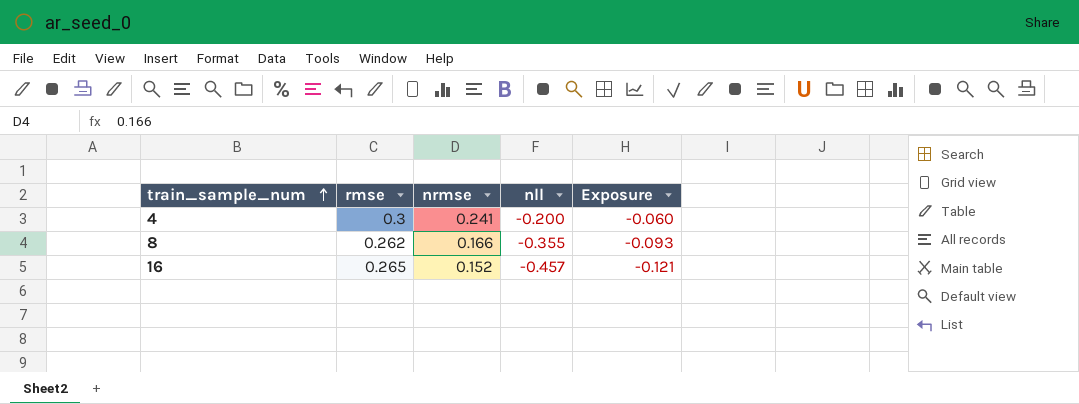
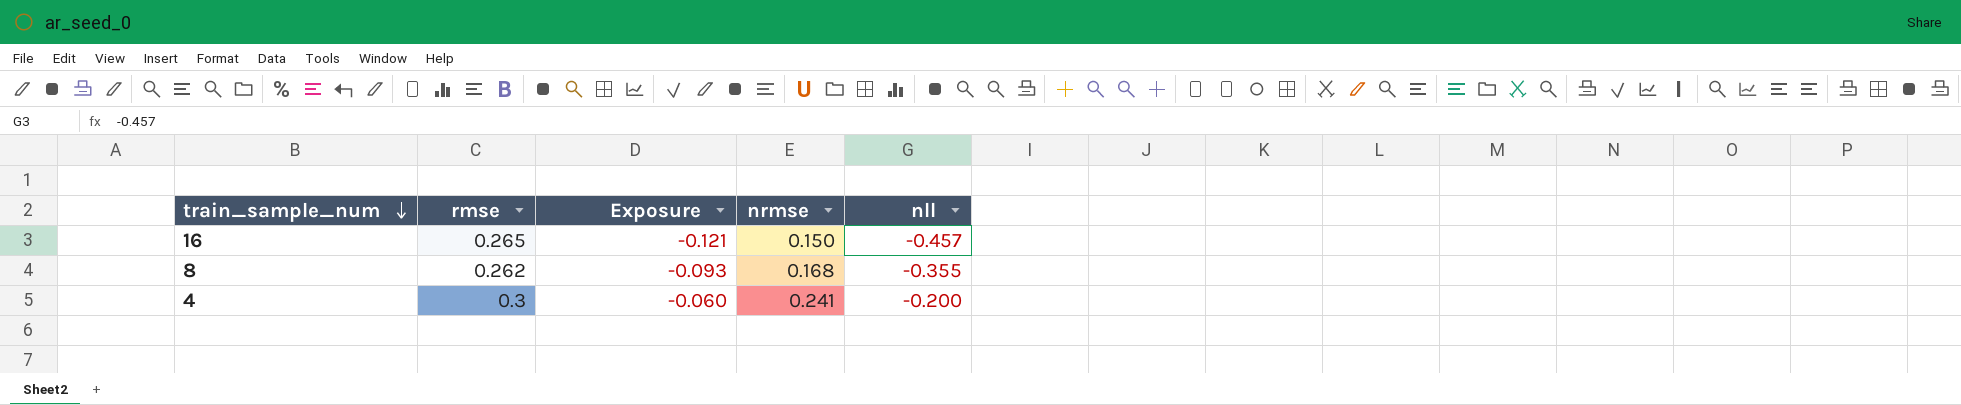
row order: train_sample_num ascending -> train_sample_num descending
column Exposure | position: 5 -> 3
16 | nrmse: 0.152 -> 0.150
8 | nrmse: 0.166 -> 0.168

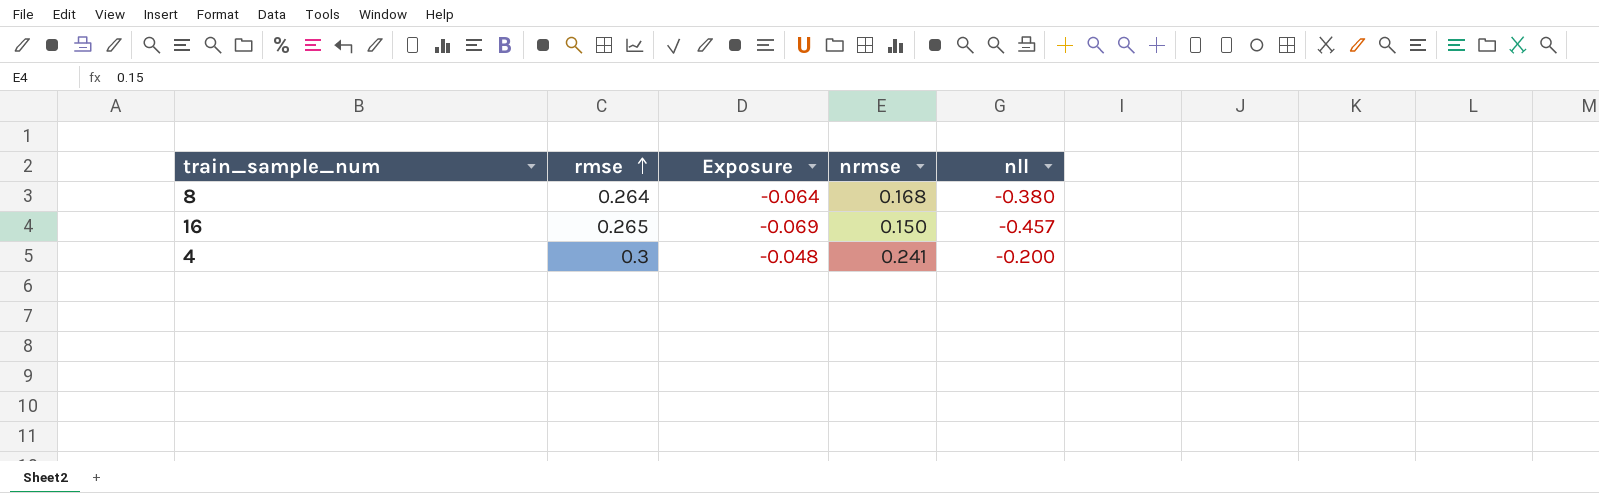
row order: train_sample_num descending -> rmse ascending
column Exposure | formula: [rmse] * [nll] -> [nrmse] * [nll]
8 | rmse: 0.262 -> 0.264
8 | nll: -0.355 -> -0.380

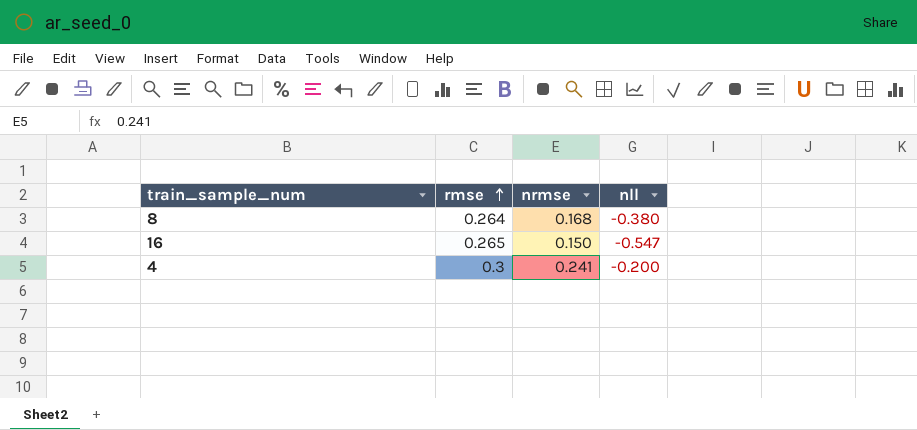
column Exposure | formula: [nrmse] * [nll] -> none
16 | nll: -0.457 -> -0.547

